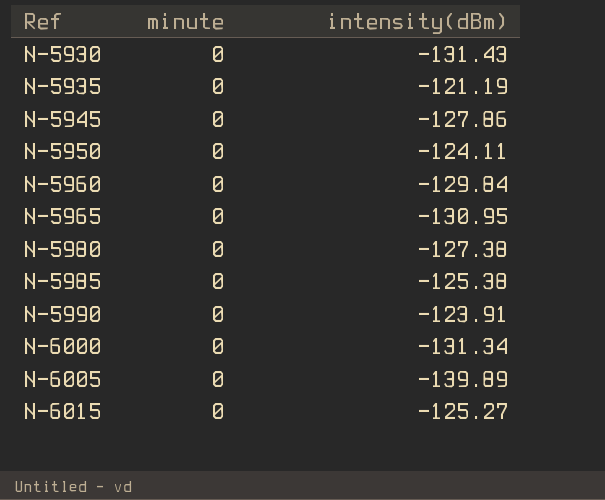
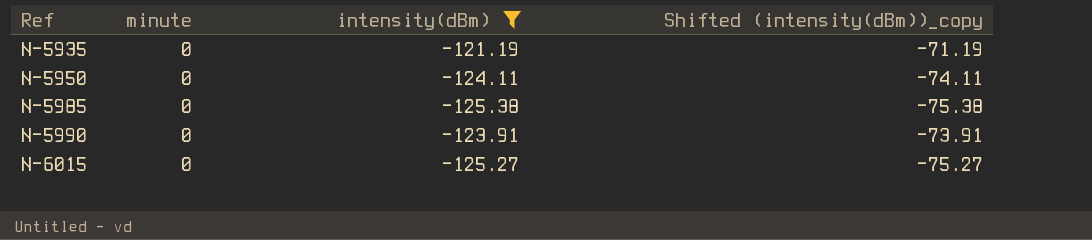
filter: none -> intensity(dBm) >= -125.38
column Shifted (intensity(dBm))_copy | formula: none -> [intensity(dBm)] + 50

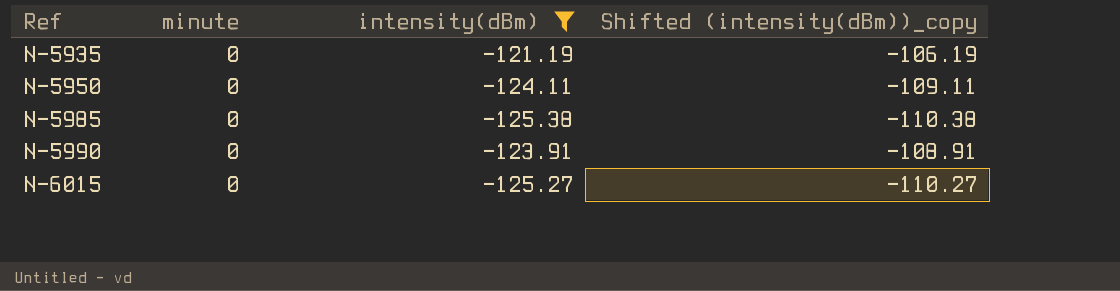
column Shifted (intensity(dBm))_copy | formula: [intensity(dBm)] + 50 -> [intensity(dBm)] + 15

